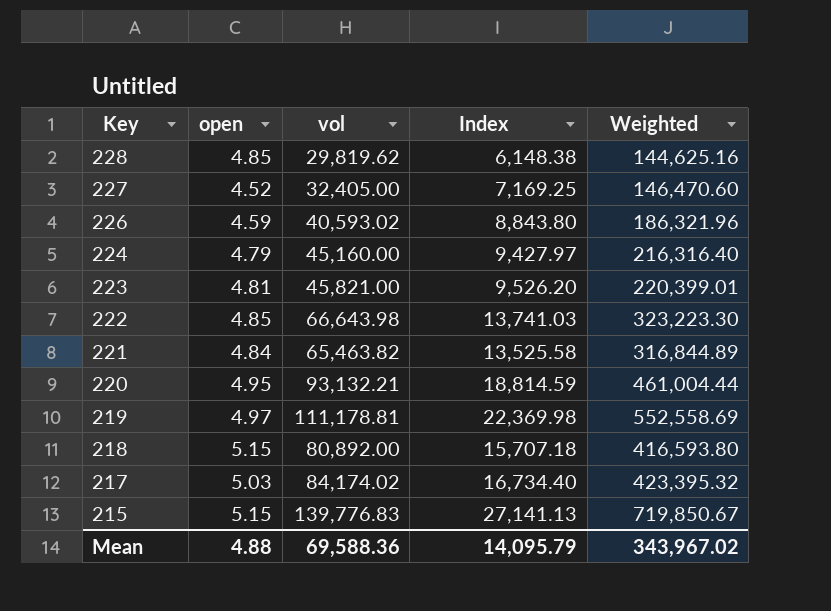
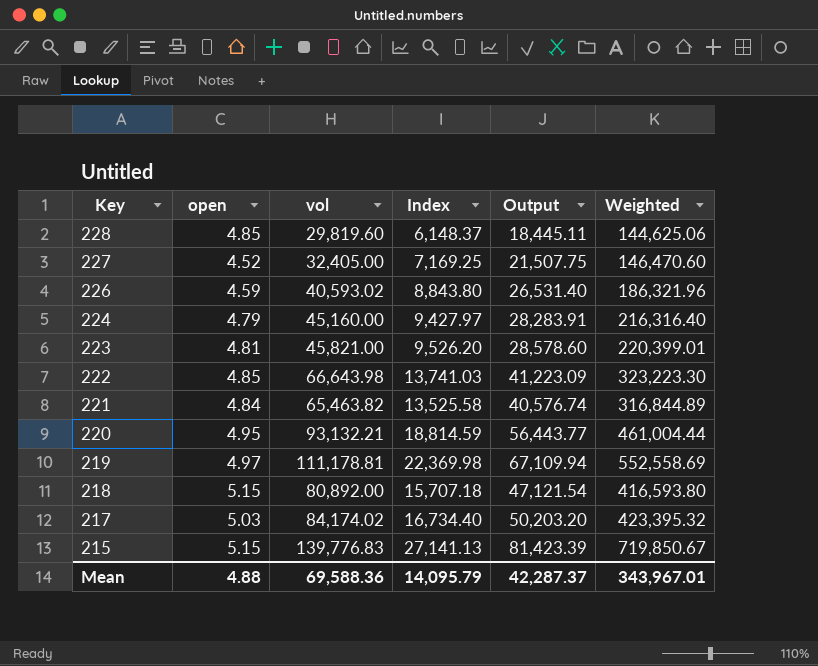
column Output | formula: none -> [Index] * 3
228 | vol: 29,819.62 -> 29,819.60
228 | Index: 6,148.38 -> 6,148.37
228 | Weighted: 144,625.16 -> 144,625.06
Mean | Weighted: 343,967.02 -> 343,967.01

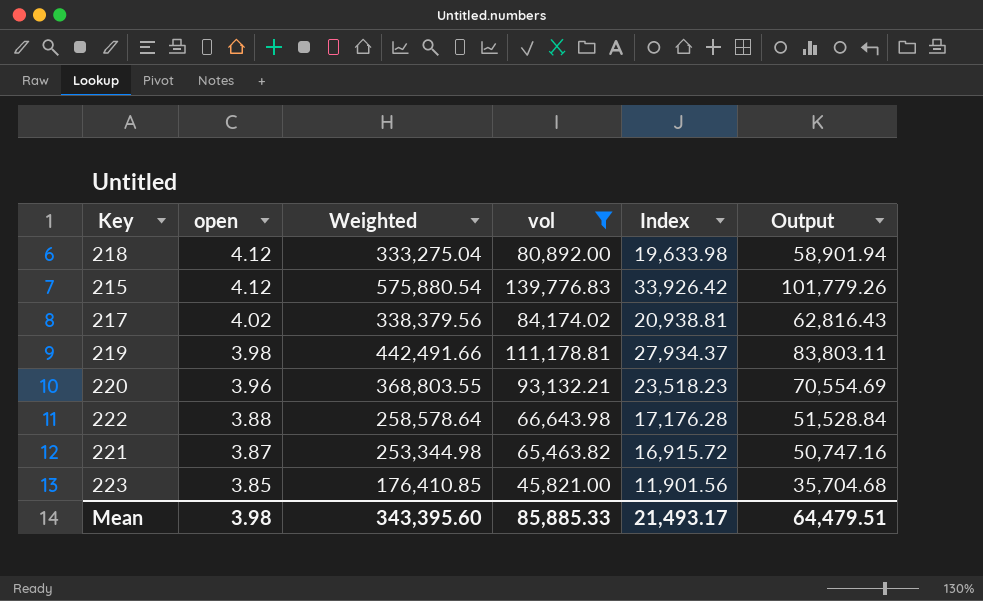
filter: none -> vol >= 45,821.00
row order: Key descending -> open descending
column Weighted | position: 6 -> 3
218 | open: 5.15 -> 4.12
218 | Weighted: 416,593.80 -> 333,275.04
218 | Index: 15,707.18 -> 19,633.98
218 | Output: 47,121.54 -> 58,901.94
215 | open: 5.15 -> 4.12
215 | Weighted: 719,850.67 -> 575,880.54
215 | Index: 27,141.13 -> 33,926.42
215 | Output: 81,423.39 -> 101,779.26
217 | open: 5.03 -> 4.02
217 | Weighted: 423,395.32 -> 338,379.56
217 | Index: 16,734.40 -> 20,938.81
217 | Output: 50,203.20 -> 62,816.43
219 | open: 4.97 -> 3.98
219 | Weighted: 552,558.69 -> 442,491.66
219 | Index: 22,369.98 -> 27,934.37
219 | Output: 67,109.94 -> 83,803.11
220 | open: 4.95 -> 3.96
220 | Weighted: 461,004.44 -> 368,803.55
220 | Index: 18,814.59 -> 23,518.23
220 | Output: 56,443.77 -> 70,554.69
222 | open: 4.85 -> 3.88
222 | Weighted: 323,223.30 -> 258,578.64
222 | Index: 13,741.03 -> 17,176.28
222 | Output: 41,223.09 -> 51,528.84
221 | open: 4.84 -> 3.87
221 | Weighted: 316,844.89 -> 253,344.98
221 | Index: 13,525.58 -> 16,915.72
221 | Output: 40,576.74 -> 50,747.16
223 | open: 4.81 -> 3.85
223 | Weighted: 220,399.01 -> 176,410.85
223 | Index: 9,526.20 -> 11,901.56
223 | Output: 28,578.60 -> 35,704.68
Mean | open: 4.88 -> 3.98
Mean | Weighted: 343,967.01 -> 343,395.60
Mean | vol: 69,588.36 -> 85,885.33
Mean | Index: 14,095.79 -> 21,493.17
Mean | Output: 42,287.37 -> 64,479.51

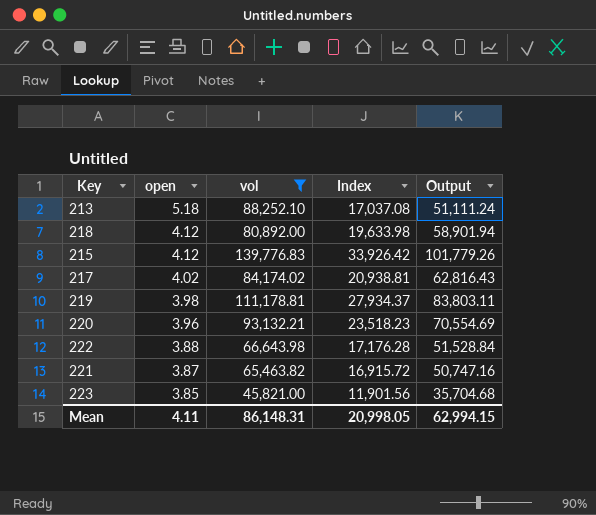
column Weighted | formula: [open] * [vol] -> none
row 213: none -> 5.18 | 88,252.10 | 17,037.08 | 51,111.24
Mean | open: 3.98 -> 4.11
Mean | vol: 85,885.33 -> 86,148.31
Mean | Index: 21,493.17 -> 20,998.05
Mean | Output: 64,479.51 -> 62,994.15

